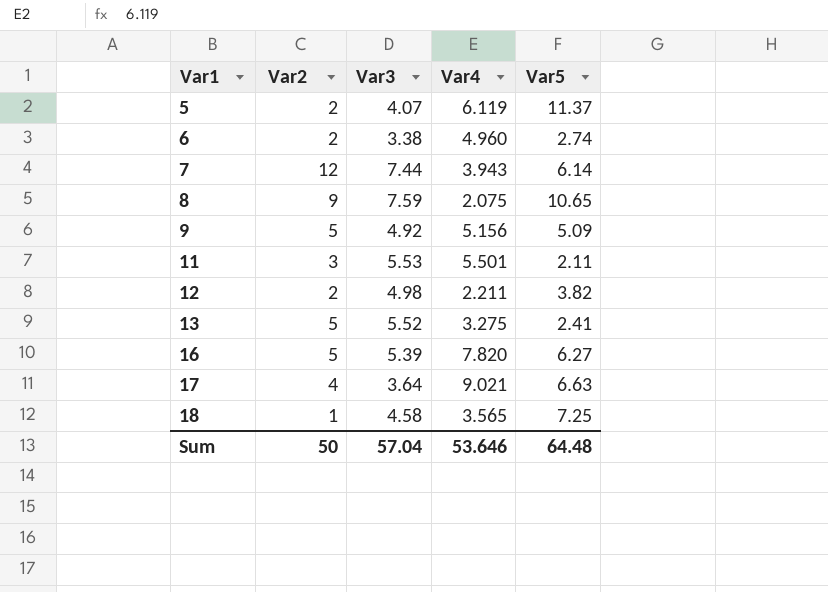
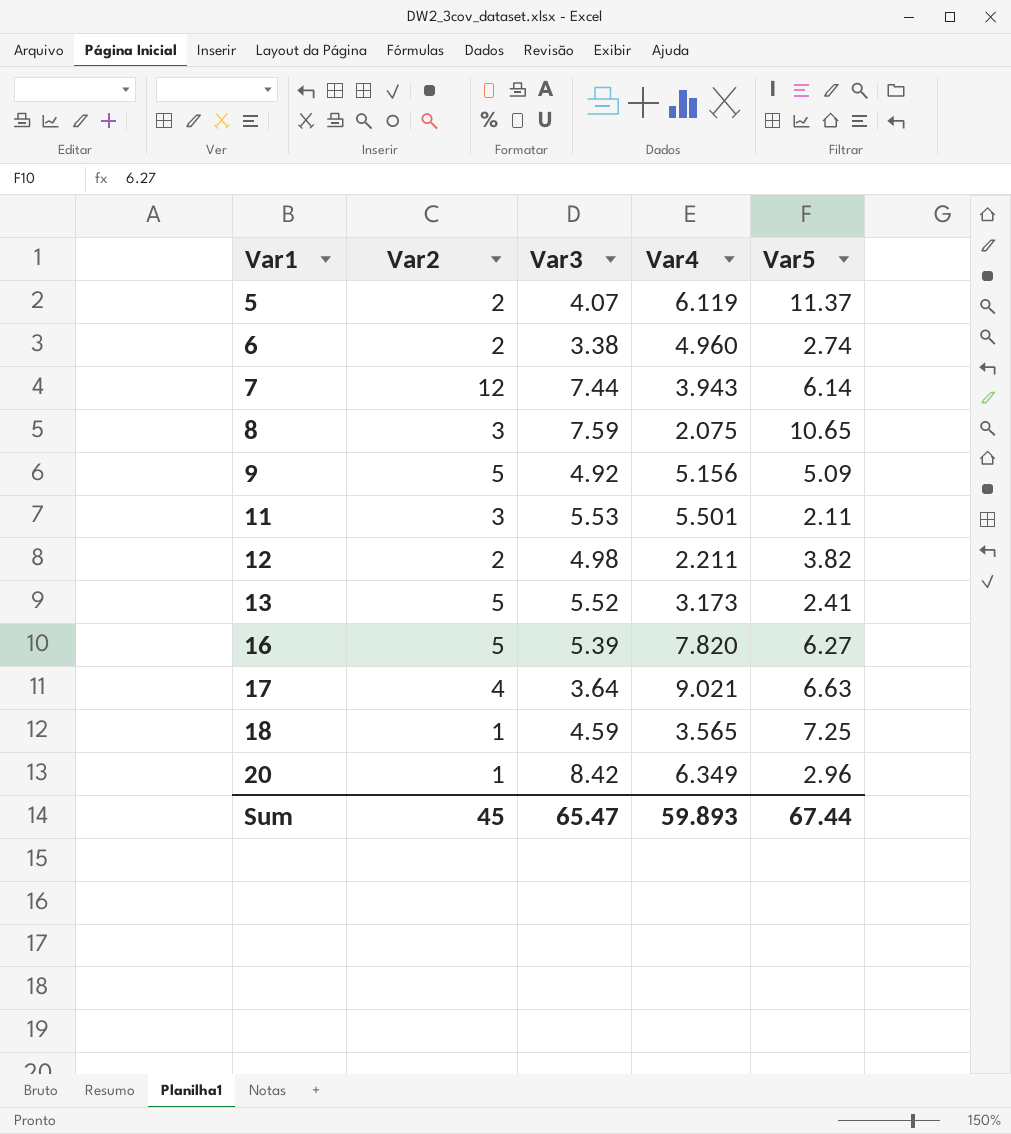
8 | Var2: 9 -> 3
13 | Var4: 3.275 -> 3.173
18 | Var3: 4.58 -> 4.59
row 20: none -> 1 | 8.42 | 6.349 | 2.96
Sum | Var2: 50 -> 45
Sum | Var3: 57.04 -> 65.47
Sum | Var4: 53.646 -> 59.893
Sum | Var5: 64.48 -> 67.44

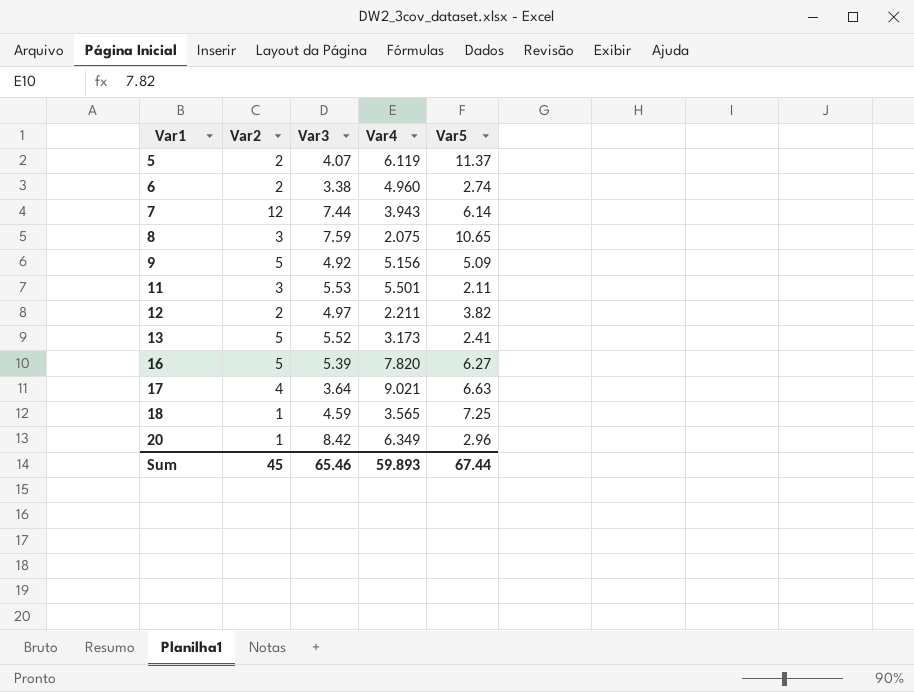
12 | Var3: 4.98 -> 4.97
Sum | Var3: 65.47 -> 65.46

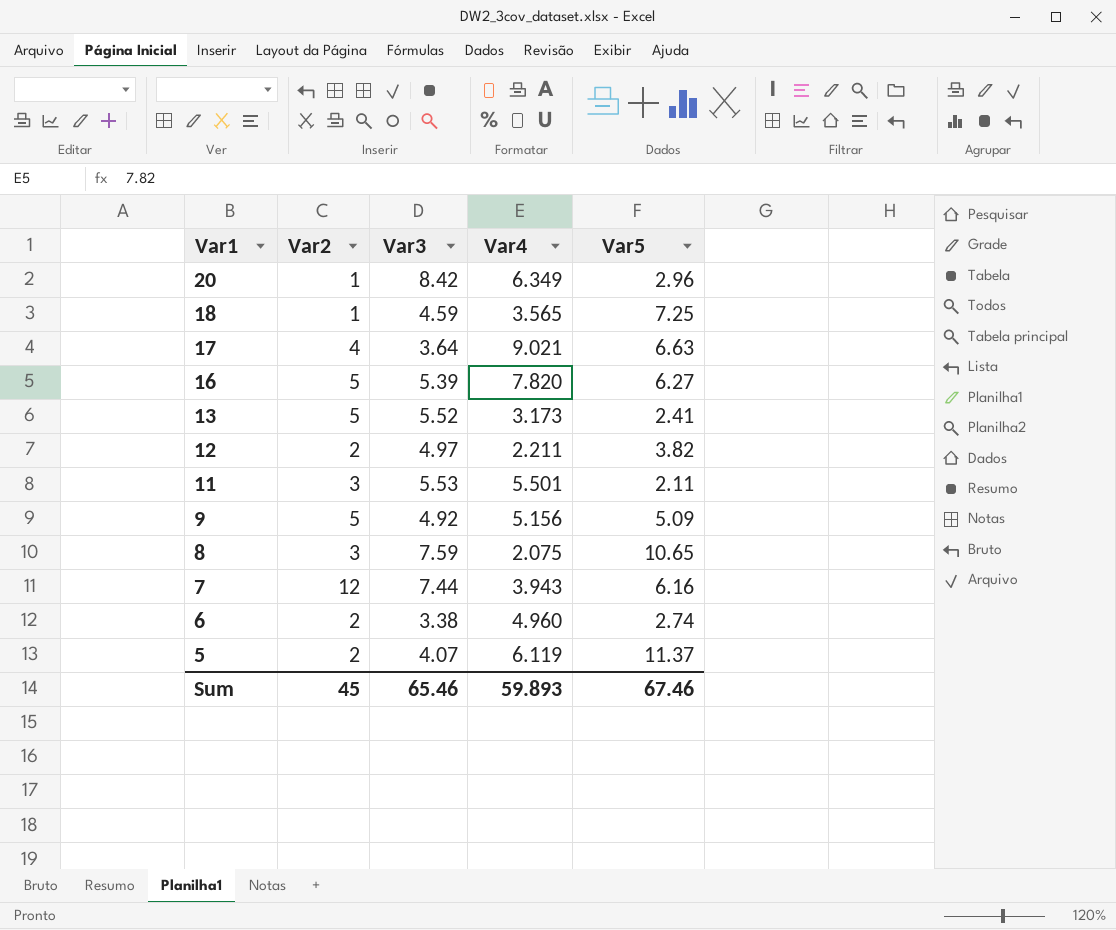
row order: Var1 ascending -> Var1 descending
7 | Var5: 6.14 -> 6.16
Sum | Var5: 67.44 -> 67.46

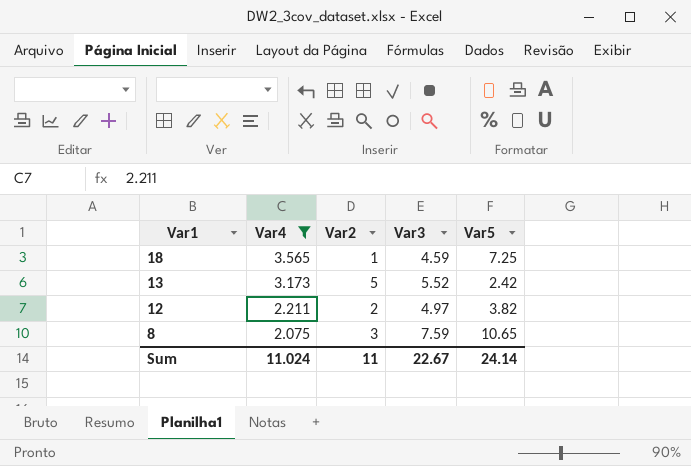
filter: none -> Var4 <= 3.565
column Var4 | position: 4 -> 2
13 | Var5: 2.41 -> 2.42
Sum | Var4: 59.893 -> 11.024
Sum | Var2: 45 -> 11
Sum | Var3: 65.46 -> 22.67
Sum | Var5: 67.46 -> 24.14

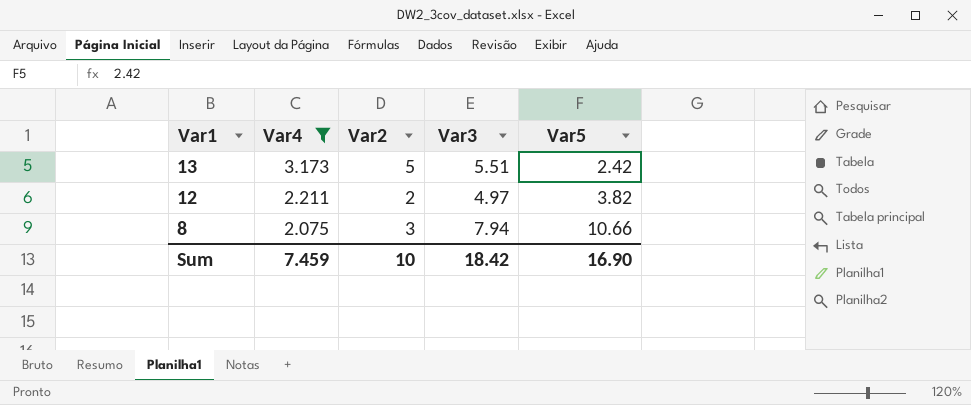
row 18: 3.565 | 1 | 4.59 | 7.25 -> none
13 | Var3: 5.52 -> 5.51
8 | Var3: 7.59 -> 7.94
8 | Var5: 10.65 -> 10.66
Sum | Var4: 11.024 -> 7.459
Sum | Var2: 11 -> 10
Sum | Var3: 22.67 -> 18.42
Sum | Var5: 24.14 -> 16.90

